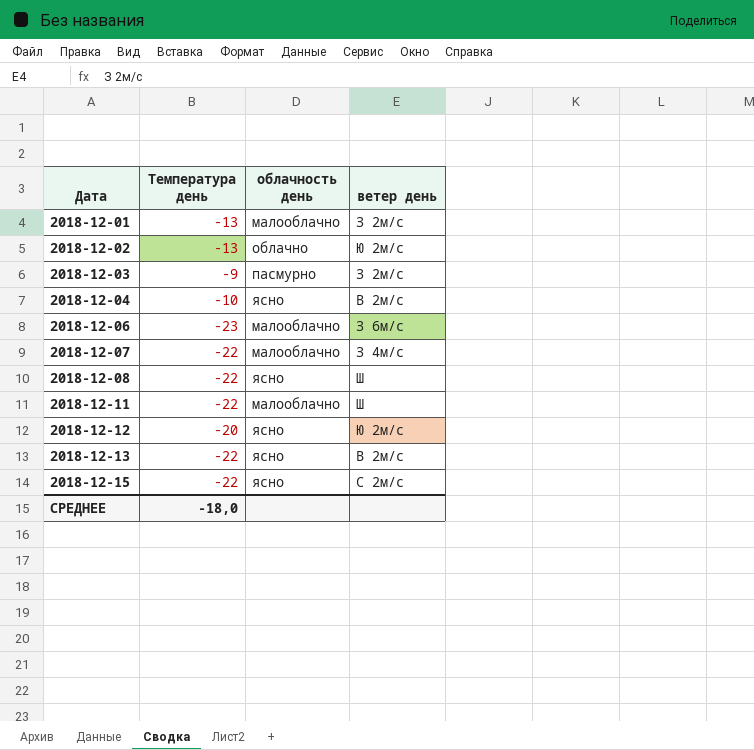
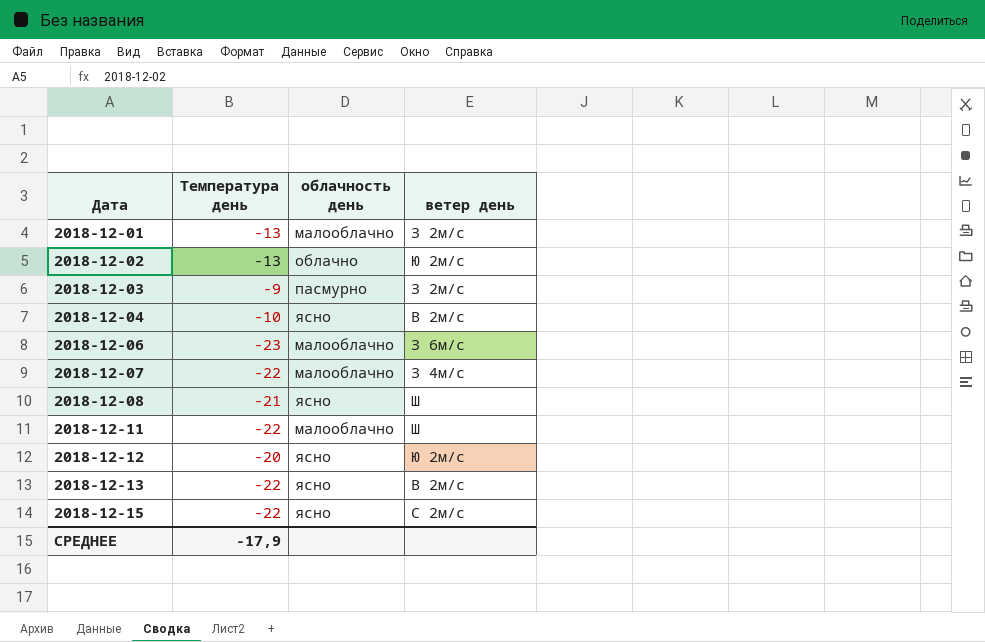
2018-12-08 | Температура день: -22 -> -21
СРЕДНЕЕ | Температура день: -18,0 -> -17,9

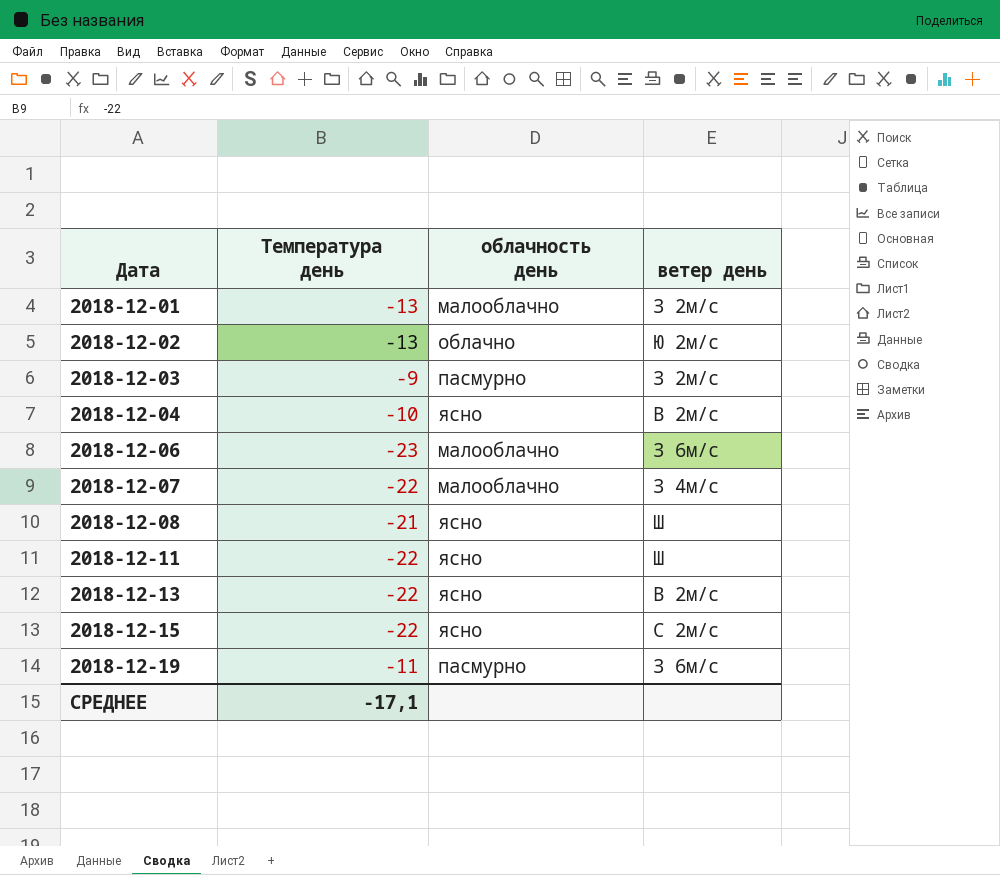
row 2018-12-12: -20 | ясно | Ю 2м/с -> none
2018-12-11 | облачность день: малооблачно -> ясно
row 2018-12-19: none -> -11 | пасмурно | З 6м/с
СРЕДНЕЕ | Температура день: -17,9 -> -17,1

